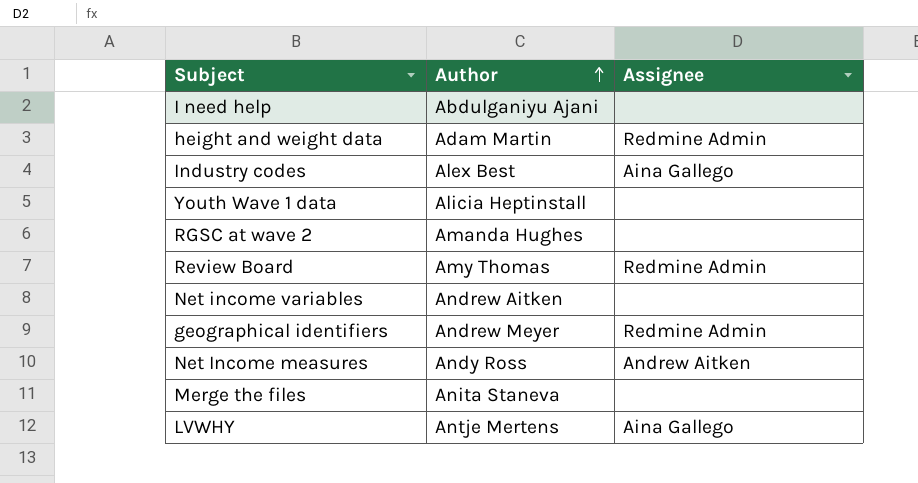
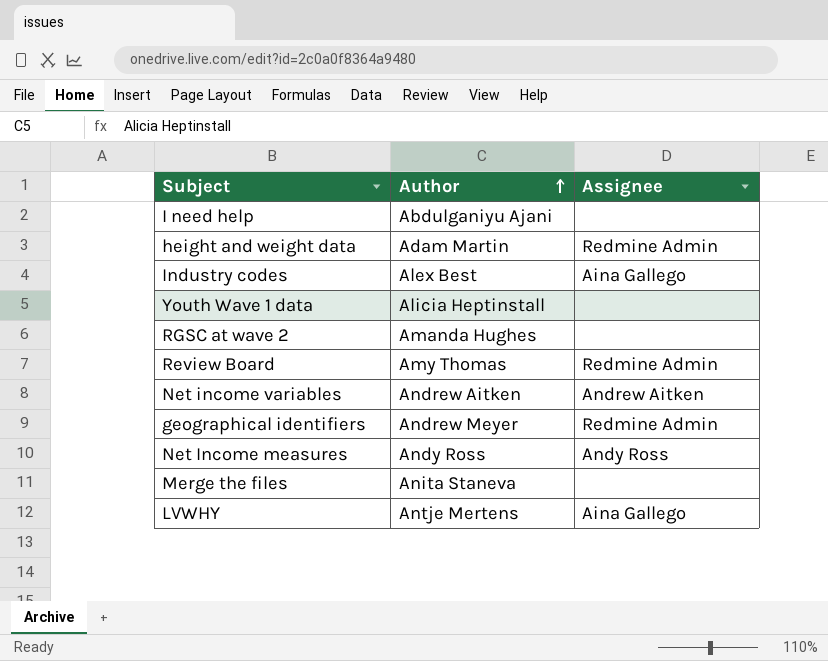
Net income variables | Assignee: none -> Andrew Aitken
Net Income measures | Assignee: Andrew Aitken -> Andy Ross

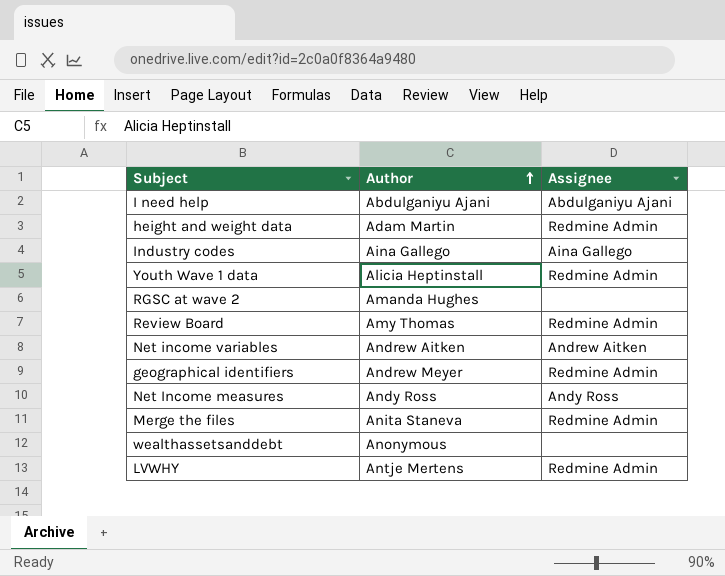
I need help | Assignee: none -> Abdulganiyu Ajani
Industry codes | Author: Alex Best -> Aina Gallego
Youth Wave 1 data | Assignee: none -> Redmine Admin
Merge the files | Assignee: none -> Redmine Admin
row wealthassetsanddebt: none -> Anonymous | none
LVWHY | Assignee: Aina Gallego -> Redmine Admin

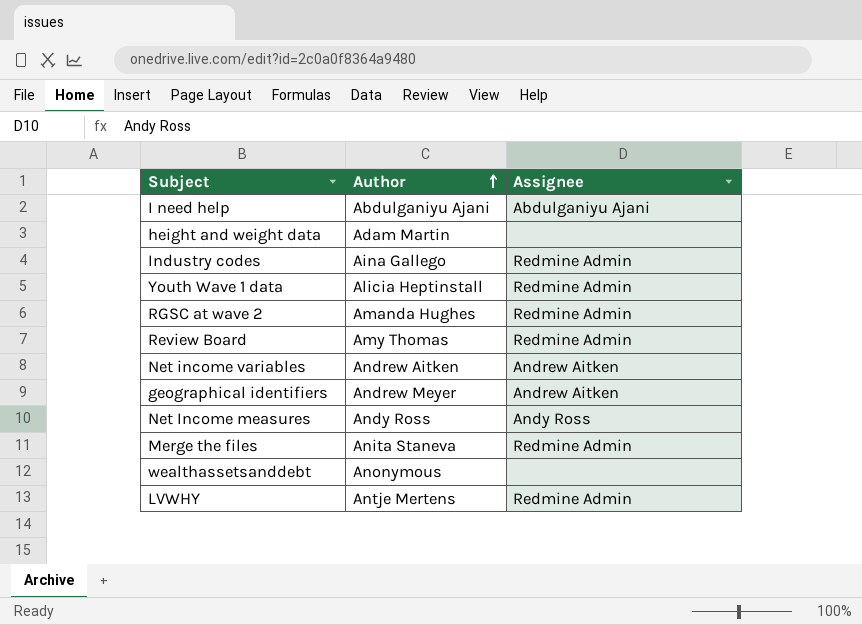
height and weight data | Assignee: Redmine Admin -> none
Industry codes | Assignee: Aina Gallego -> Redmine Admin
RGSC at wave 2 | Assignee: none -> Redmine Admin
geographical identifiers | Assignee: Redmine Admin -> Andrew Aitken

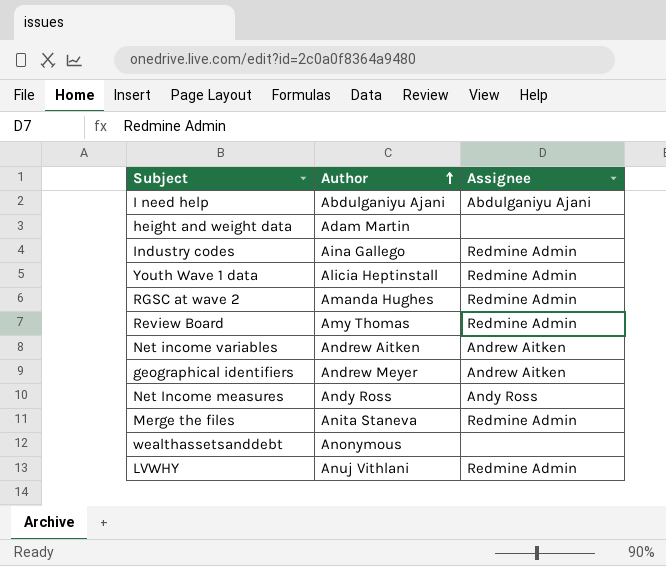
LVWHY | Author: Antje Mertens -> Anuj Vithlani

